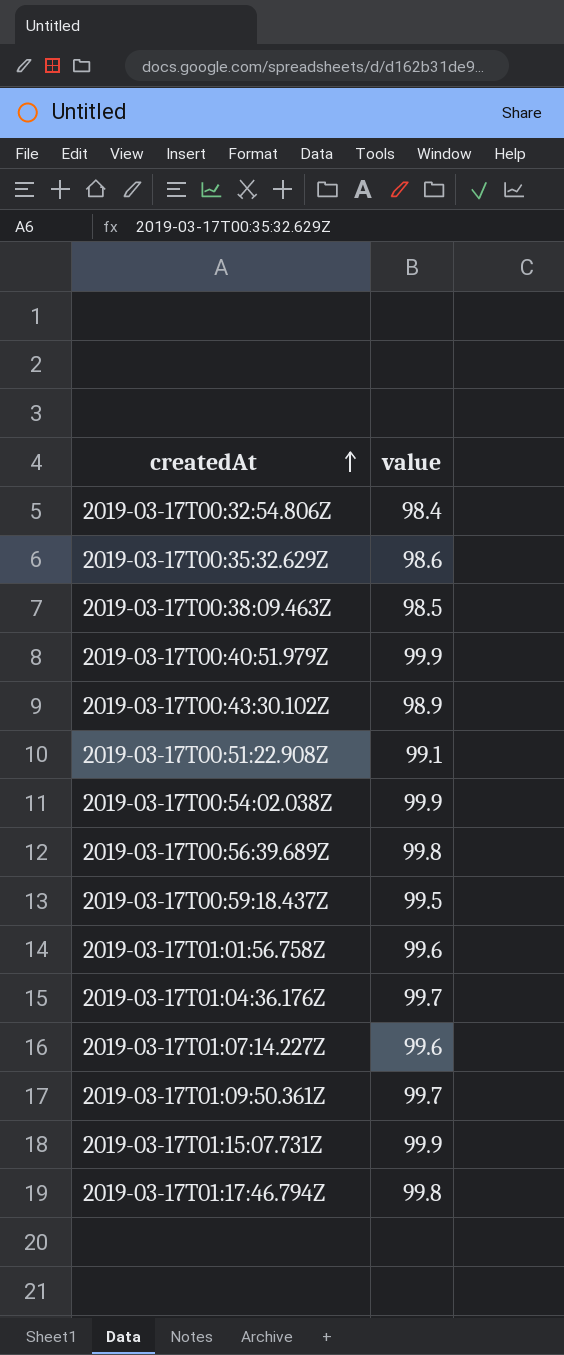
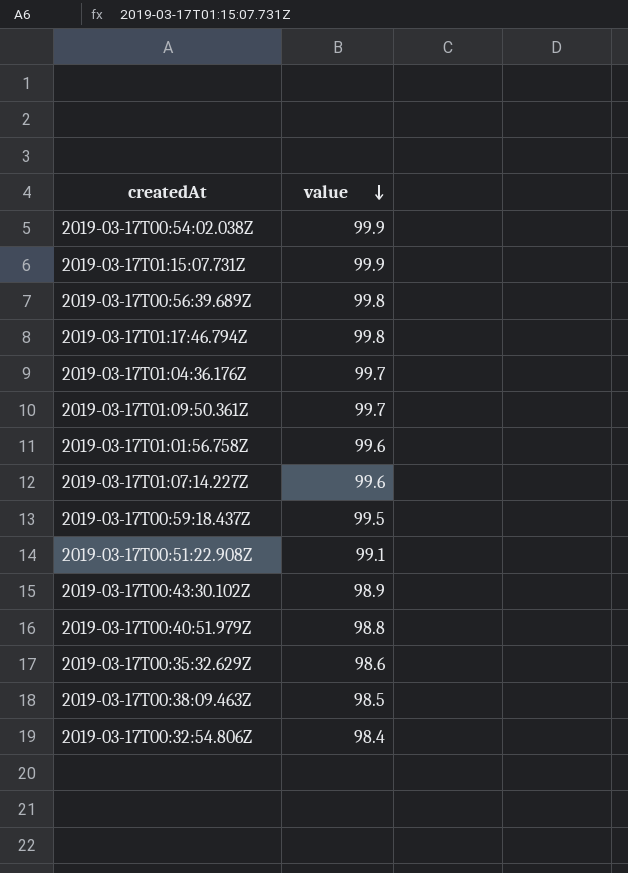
row order: createdAt ascending -> value descending
2019-03-17T00:40:51.979Z | value: 99.9 -> 98.8

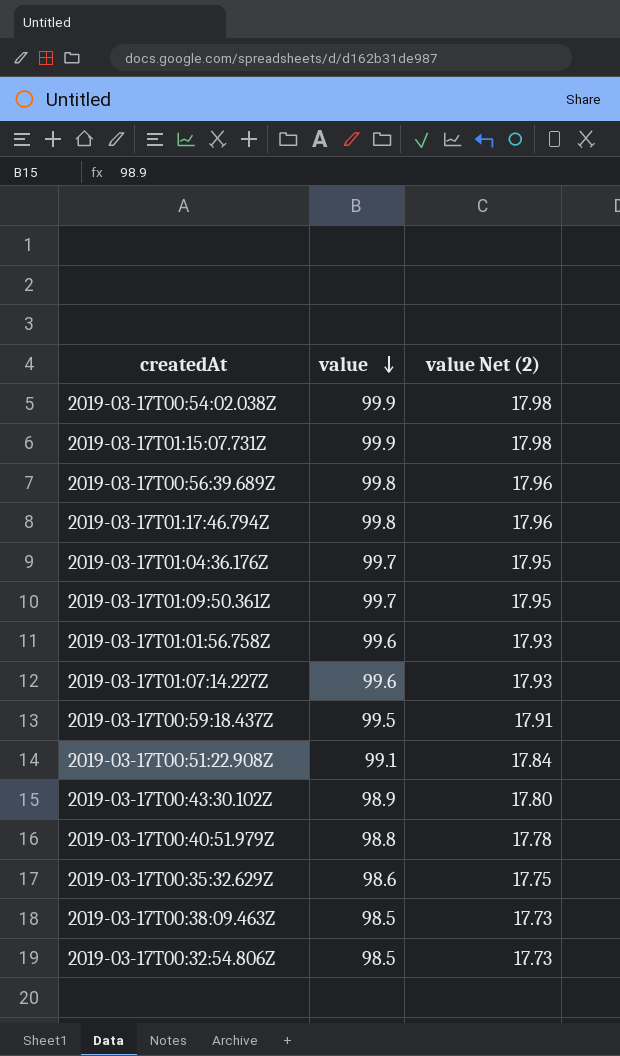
column value Net (2) | formula: none -> [value] * 0.18
2019-03-17T00:32:54.806Z | value: 98.4 -> 98.5

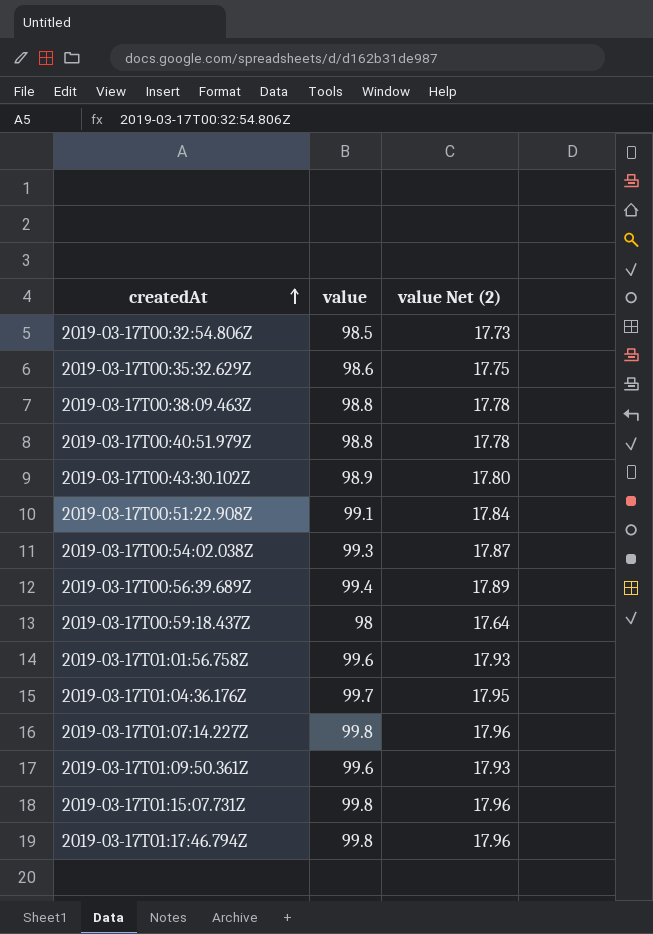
row order: value descending -> createdAt ascending
2019-03-17T00:38:09.463Z | value: 98.5 -> 98.8
2019-03-17T00:38:09.463Z | value Net (2): 17.73 -> 17.78
2019-03-17T00:54:02.038Z | value: 99.9 -> 99.3
2019-03-17T00:54:02.038Z | value Net (2): 17.98 -> 17.87
2019-03-17T00:56:39.689Z | value: 99.8 -> 99.4
2019-03-17T00:56:39.689Z | value Net (2): 17.96 -> 17.89
2019-03-17T00:59:18.437Z | value: 99.5 -> 98
2019-03-17T00:59:18.437Z | value Net (2): 17.91 -> 17.64
2019-03-17T01:07:14.227Z | value: 99.6 -> 99.8
2019-03-17T01:07:14.227Z | value Net (2): 17.93 -> 17.96
2019-03-17T01:09:50.361Z | value: 99.7 -> 99.6
2019-03-17T01:09:50.361Z | value Net (2): 17.95 -> 17.93
2019-03-17T01:15:07.731Z | value: 99.9 -> 99.8
2019-03-17T01:15:07.731Z | value Net (2): 17.98 -> 17.96

